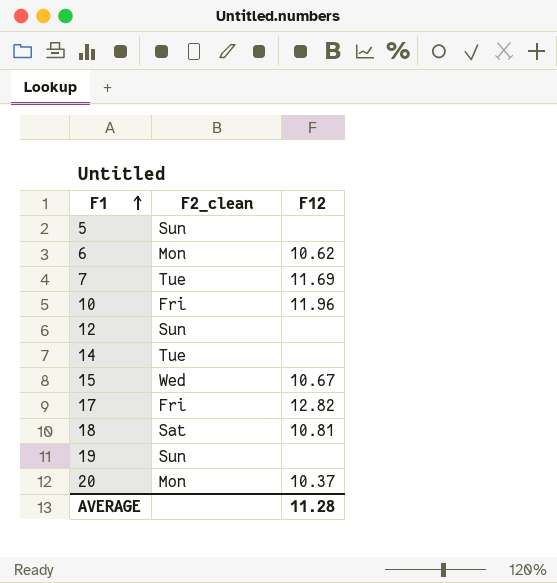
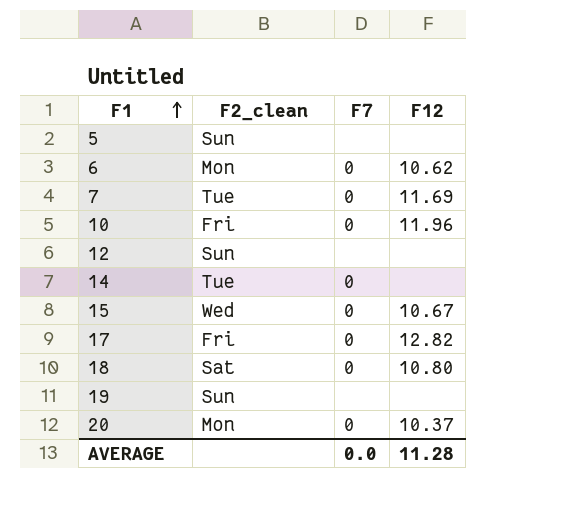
column F7 | position: none -> 3
18 | F12: 10.81 -> 10.80

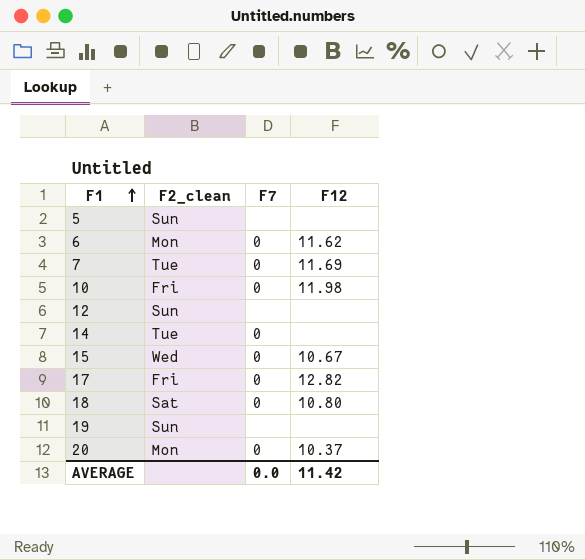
6 | F12: 10.62 -> 11.62
10 | F12: 11.96 -> 11.98
AVERAGE | F12: 11.28 -> 11.42

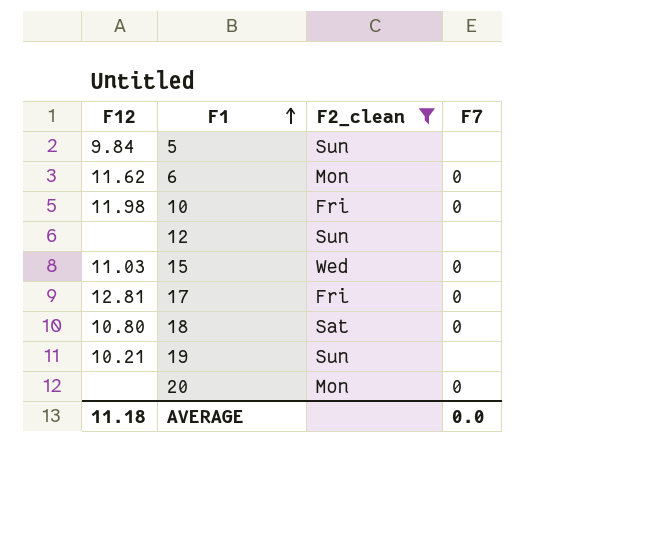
filter: none -> F2_clean != Tue
column F12 | position: 4 -> 1
5 | F12: none -> 9.84
15 | F12: 10.67 -> 11.03
17 | F12: 12.82 -> 12.81
19 | F12: none -> 10.21
20 | F12: 10.37 -> none
AVERAGE | F12: 11.42 -> 11.18

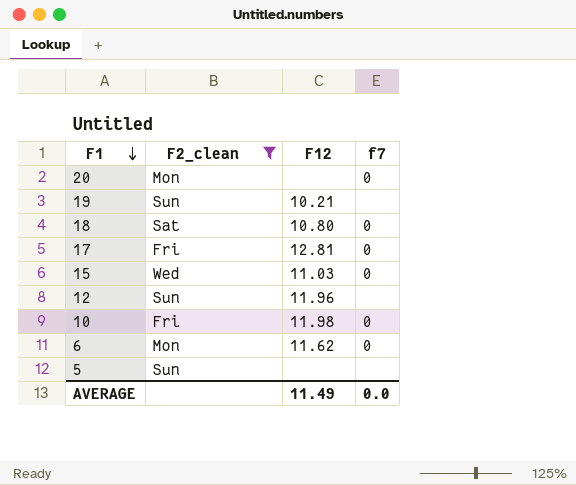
row order: F1 ascending -> F1 descending
column F12 | position: 1 -> 3
column name: F7 -> f7
12 | F12: none -> 11.96
5 | F12: 9.84 -> none
AVERAGE | F12: 11.18 -> 11.49

